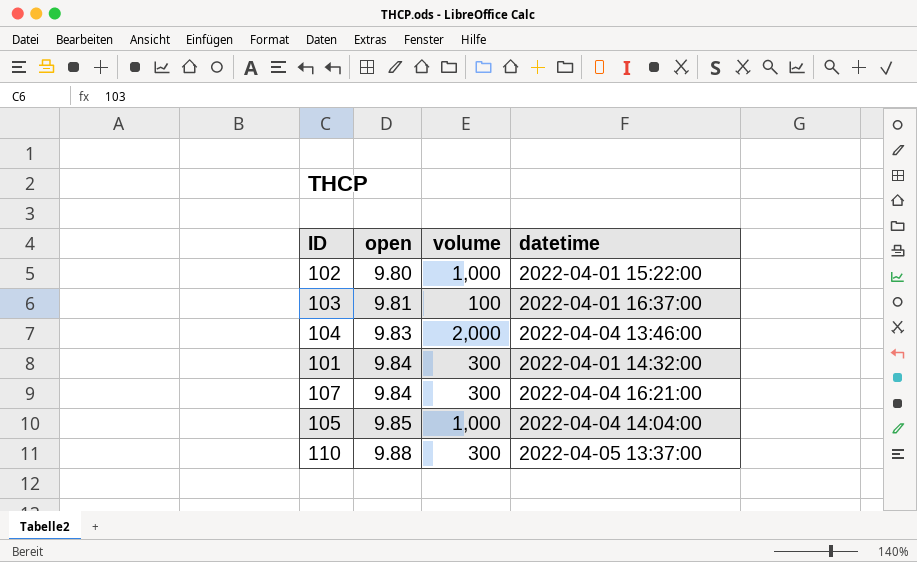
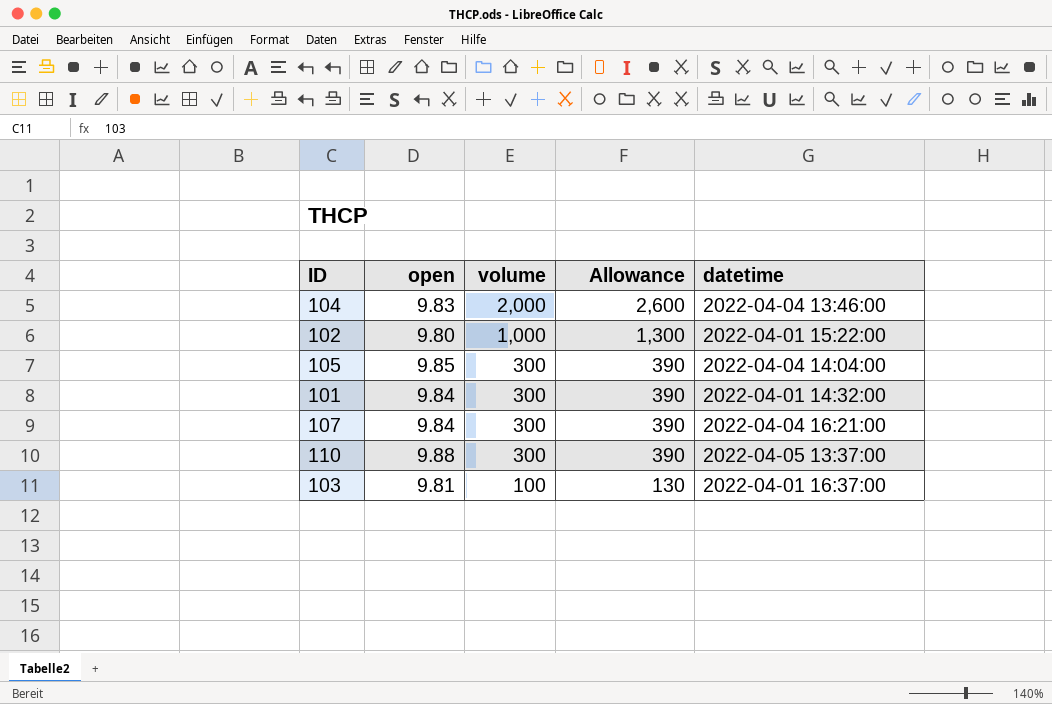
row order: open ascending -> volume descending
column Allowance | formula: none -> [volume] * 1.3
105 | volume: 1,000 -> 300

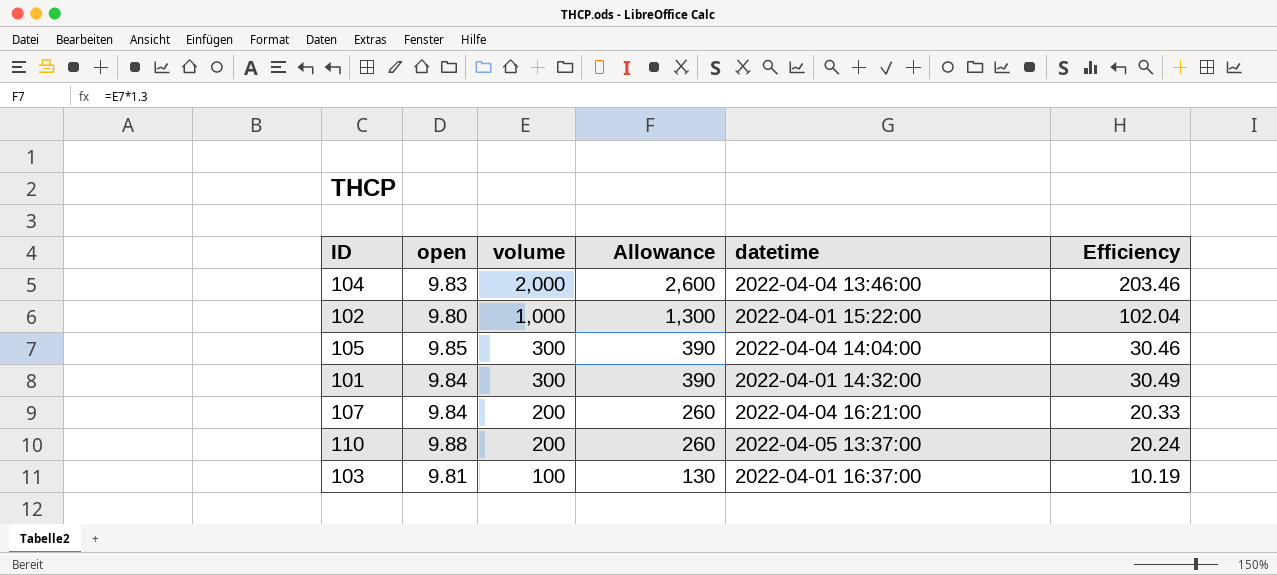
column Efficiency | formula: none -> [volume] / [open]
107 | volume: 300 -> 200
107 | Allowance: 390 -> 260
110 | volume: 300 -> 200
110 | Allowance: 390 -> 260

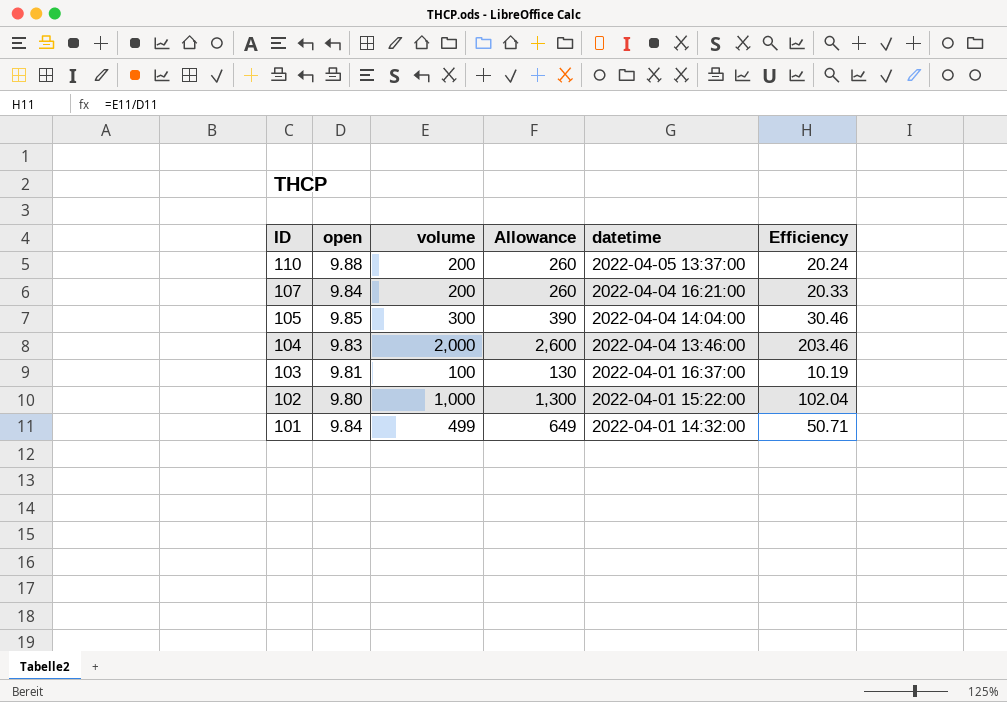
row order: volume descending -> ID descending
101 | volume: 300 -> 499
101 | Allowance: 390 -> 649
101 | Efficiency: 30.49 -> 50.71

